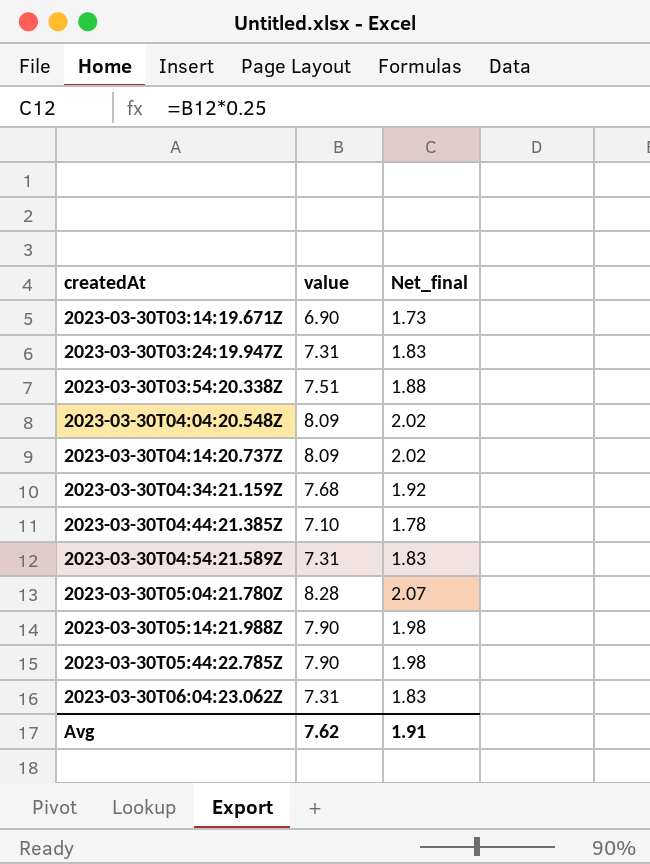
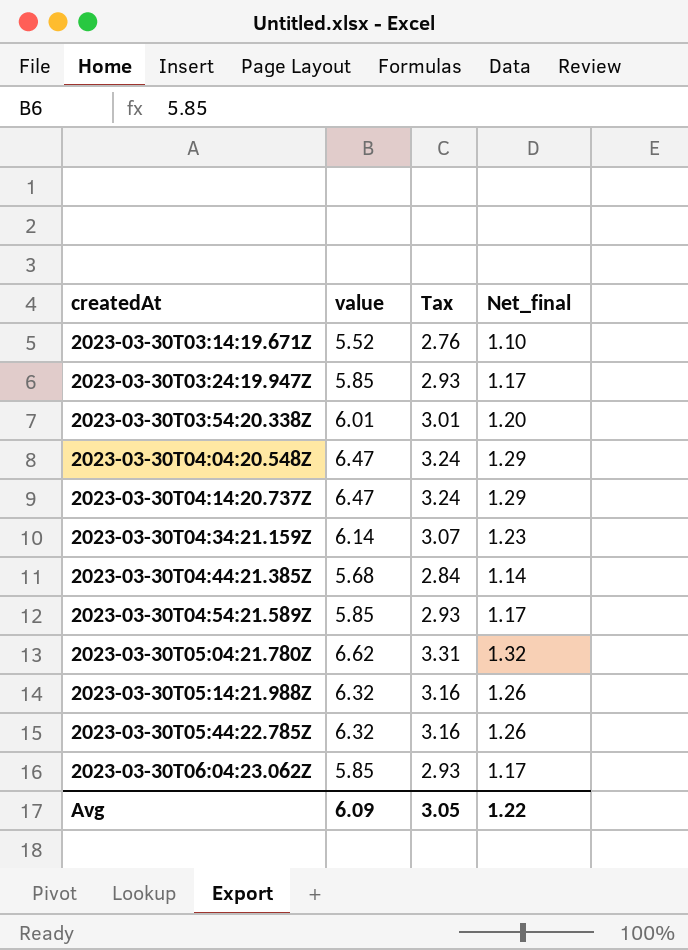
column Tax | formula: none -> [value] * 0.5
column Net_final | formula: [value] * 0.25 -> [value] * 0.2
2023-03-30T03:14:19.671Z | value: 6.90 -> 5.52
2023-03-30T03:24:19.947Z | value: 7.31 -> 5.85
2023-03-30T03:54:20.338Z | value: 7.51 -> 6.01
2023-03-30T04:04:20.548Z | value: 8.09 -> 6.47
2023-03-30T04:14:20.737Z | value: 8.09 -> 6.47
2023-03-30T04:34:21.159Z | value: 7.68 -> 6.14
2023-03-30T04:44:21.385Z | value: 7.10 -> 5.68
2023-03-30T04:54:21.589Z | value: 7.31 -> 5.85
2023-03-30T05:04:21.780Z | value: 8.28 -> 6.62
2023-03-30T05:14:21.988Z | value: 7.90 -> 6.32
2023-03-30T05:44:22.785Z | value: 7.90 -> 6.32
2023-03-30T06:04:23.062Z | value: 7.31 -> 5.85
Avg | value: 7.62 -> 6.09
Avg | Net_final: 1.91 -> 1.22

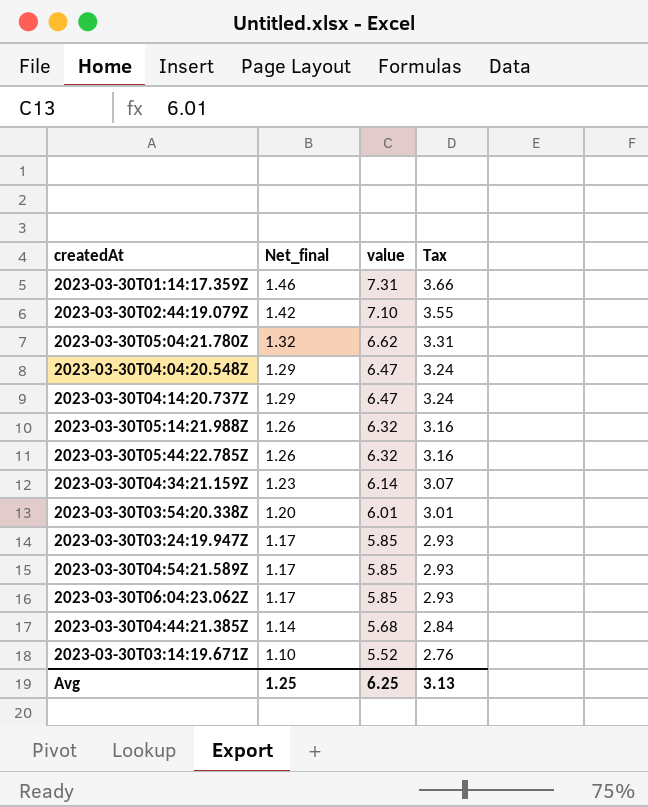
row order: createdAt ascending -> Net_final descending
column Net_final | position: 4 -> 2
row 2023-03-30T01:14:17.359Z: none -> 1.46 | 7.31 | 3.66
row 2023-03-30T02:44:19.079Z: none -> 1.42 | 7.10 | 3.55
Avg | Net_final: 1.22 -> 1.25
Avg | value: 6.09 -> 6.25
Avg | Tax: 3.05 -> 3.13

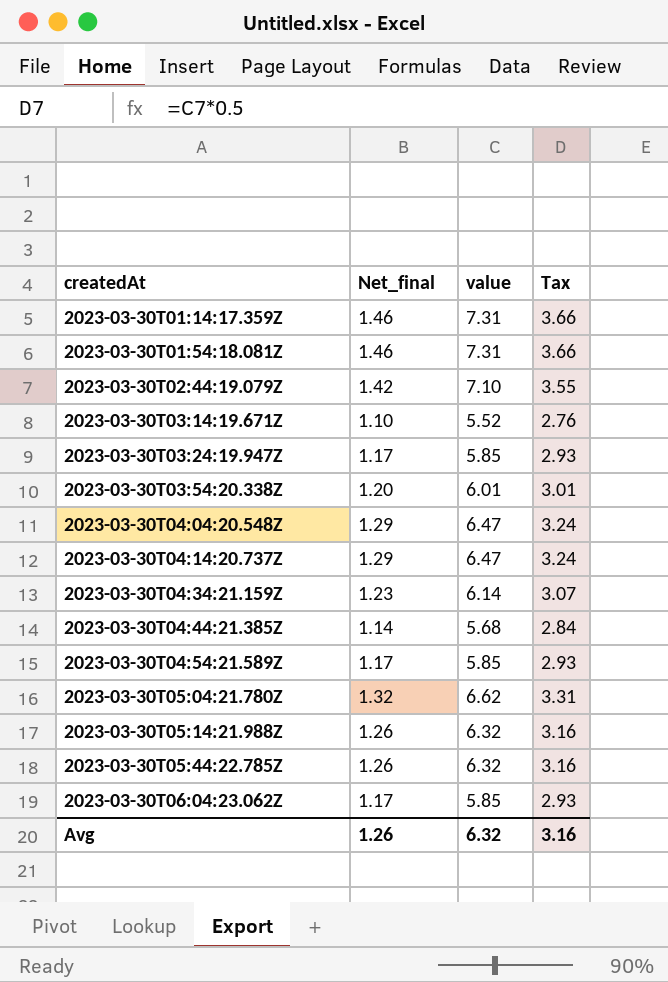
row order: Net_final descending -> createdAt ascending
row 2023-03-30T01:54:18.081Z: none -> 1.46 | 7.31 | 3.66
Avg | Net_final: 1.25 -> 1.26
Avg | value: 6.25 -> 6.32
Avg | Tax: 3.13 -> 3.16

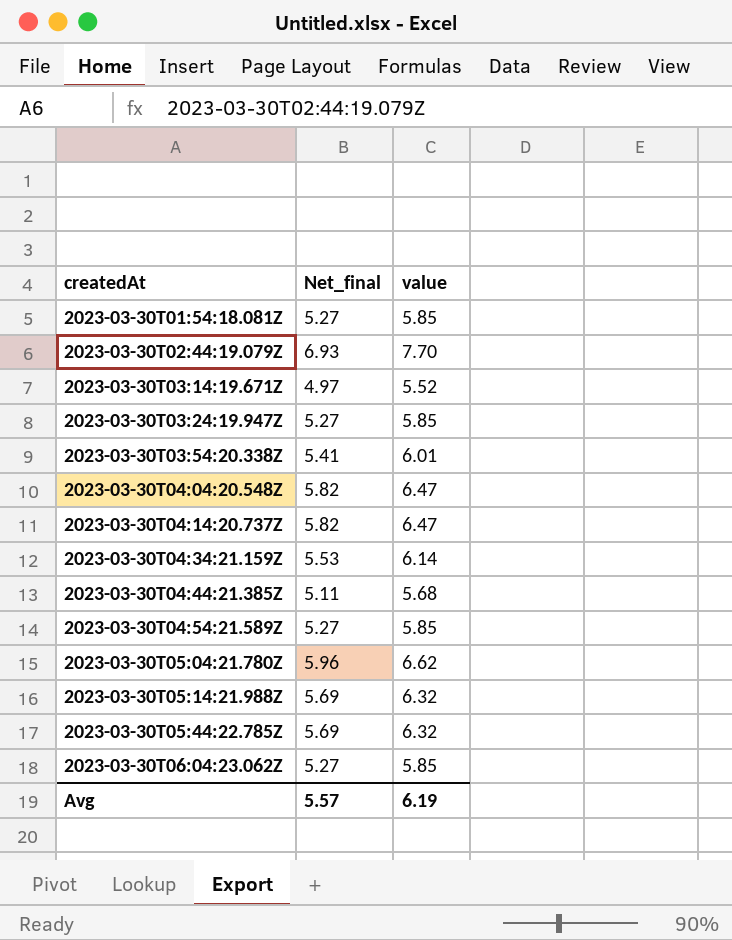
column Tax | formula: [value] * 0.5 -> none
column Net_final | formula: [value] * 0.2 -> [value] * 0.9
row 2023-03-30T01:14:17.359Z: 1.46 | 7.31 | 3.66 -> none
2023-03-30T01:54:18.081Z | value: 7.31 -> 5.85
2023-03-30T02:44:19.079Z | value: 7.10 -> 7.70
Avg | Net_final: 1.26 -> 5.57
Avg | value: 6.32 -> 6.19

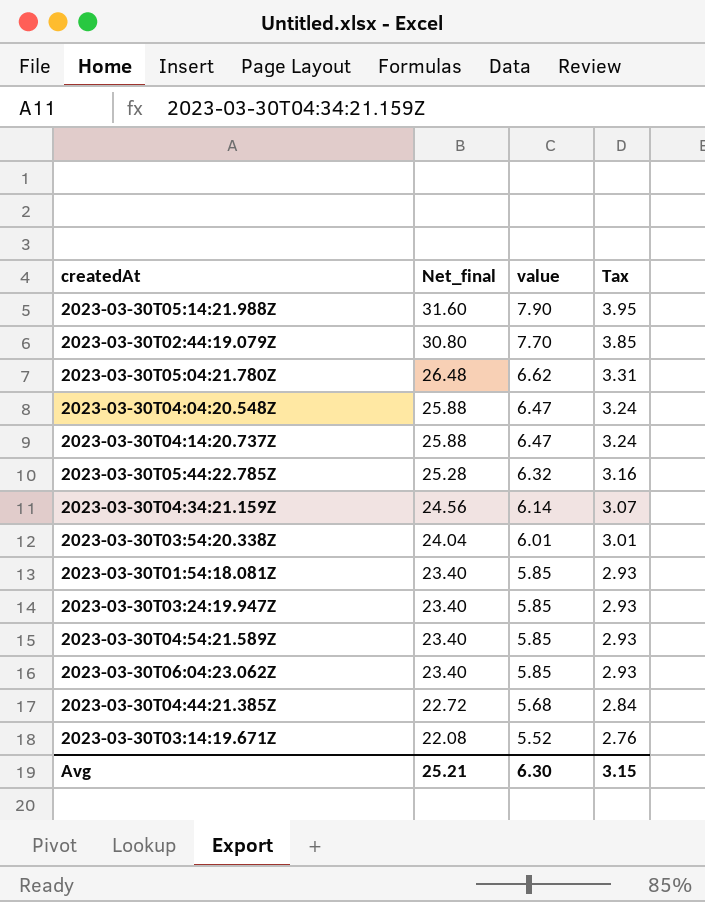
row order: createdAt ascending -> Net_final descending
column Net_final | formula: [value] * 0.9 -> [value] * 4
column Tax | formula: none -> [value] * 0.5
2023-03-30T05:14:21.988Z | value: 6.32 -> 7.90
Avg | Net_final: 5.57 -> 25.21
Avg | value: 6.19 -> 6.30

